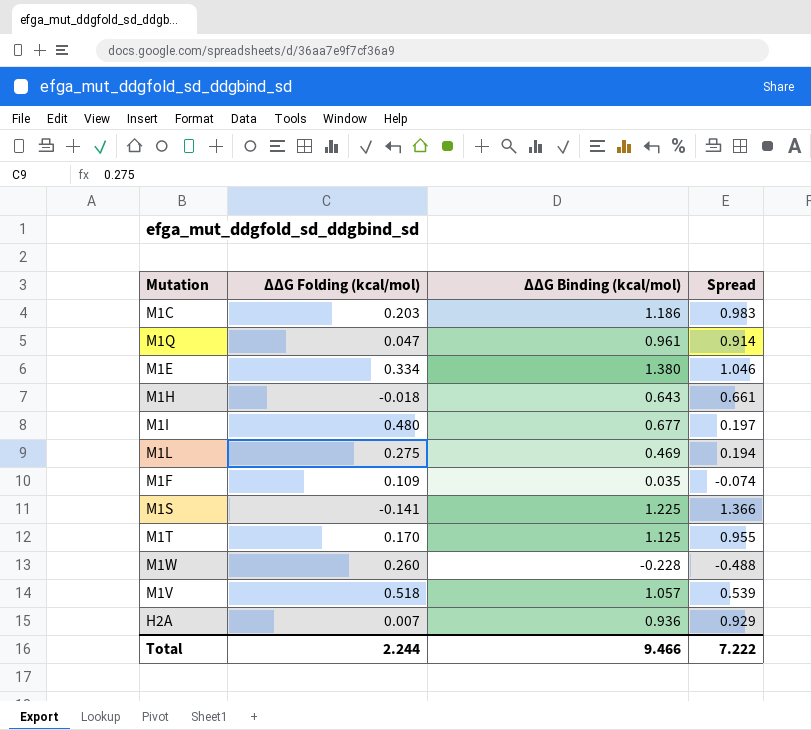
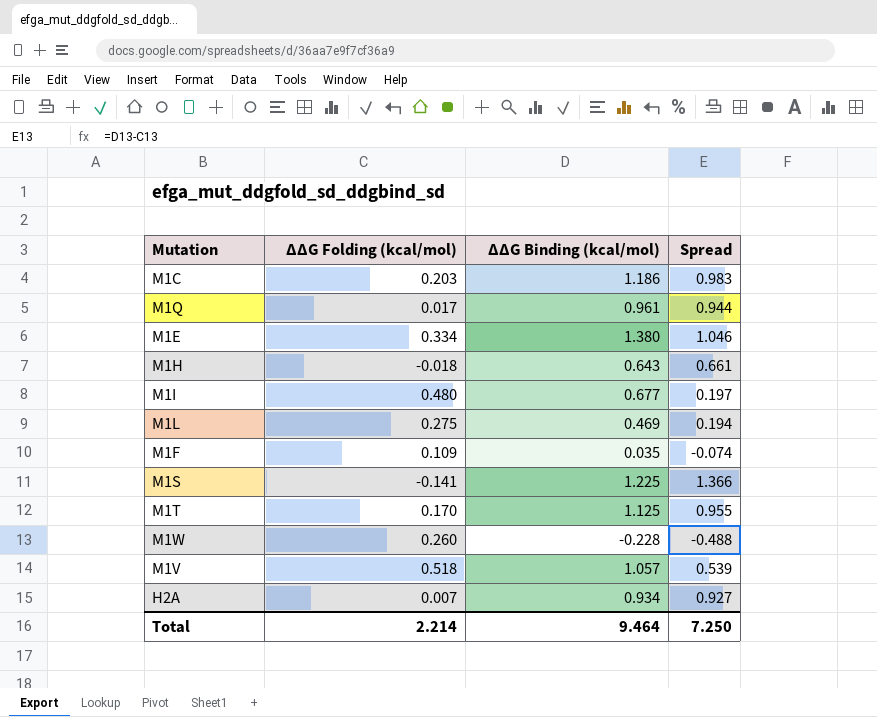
M1Q | ΔΔG Folding (kcal/mol): 0.047 -> 0.017
M1Q | Spread: 0.914 -> 0.944
H2A | ΔΔG Binding (kcal/mol): 0.936 -> 0.934
H2A | Spread: 0.929 -> 0.927
Total | ΔΔG Folding (kcal/mol): 2.244 -> 2.214
Total | ΔΔG Binding (kcal/mol): 9.466 -> 9.464
Total | Spread: 7.222 -> 7.250

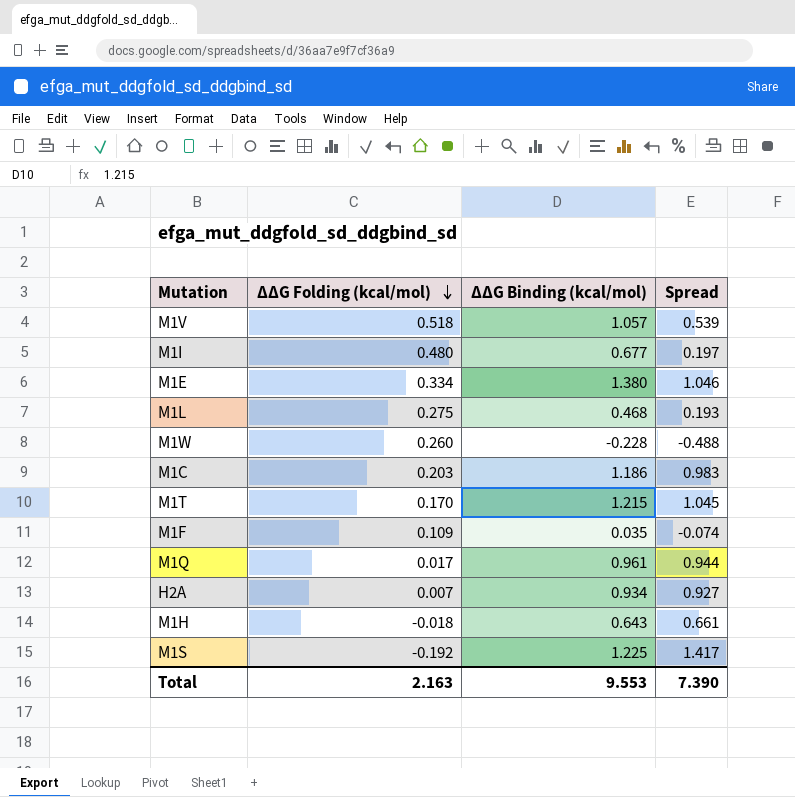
row order: none -> ΔΔG Folding (kcal/mol) descending
M1L | ΔΔG Binding (kcal/mol): 0.469 -> 0.468
M1L | Spread: 0.194 -> 0.193
M1T | ΔΔG Binding (kcal/mol): 1.125 -> 1.215
M1T | Spread: 0.955 -> 1.045
M1S | ΔΔG Folding (kcal/mol): -0.141 -> -0.192
M1S | Spread: 1.366 -> 1.417
Total | ΔΔG Folding (kcal/mol): 2.214 -> 2.163
Total | ΔΔG Binding (kcal/mol): 9.464 -> 9.553
Total | Spread: 7.250 -> 7.390

